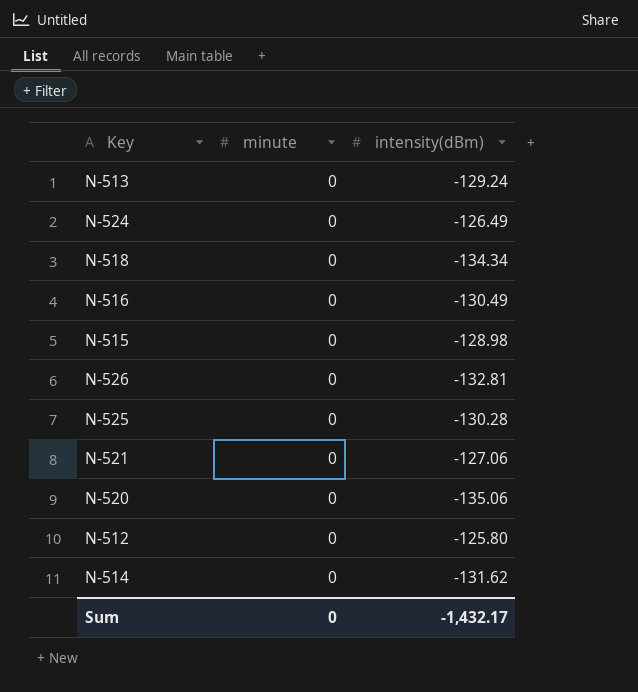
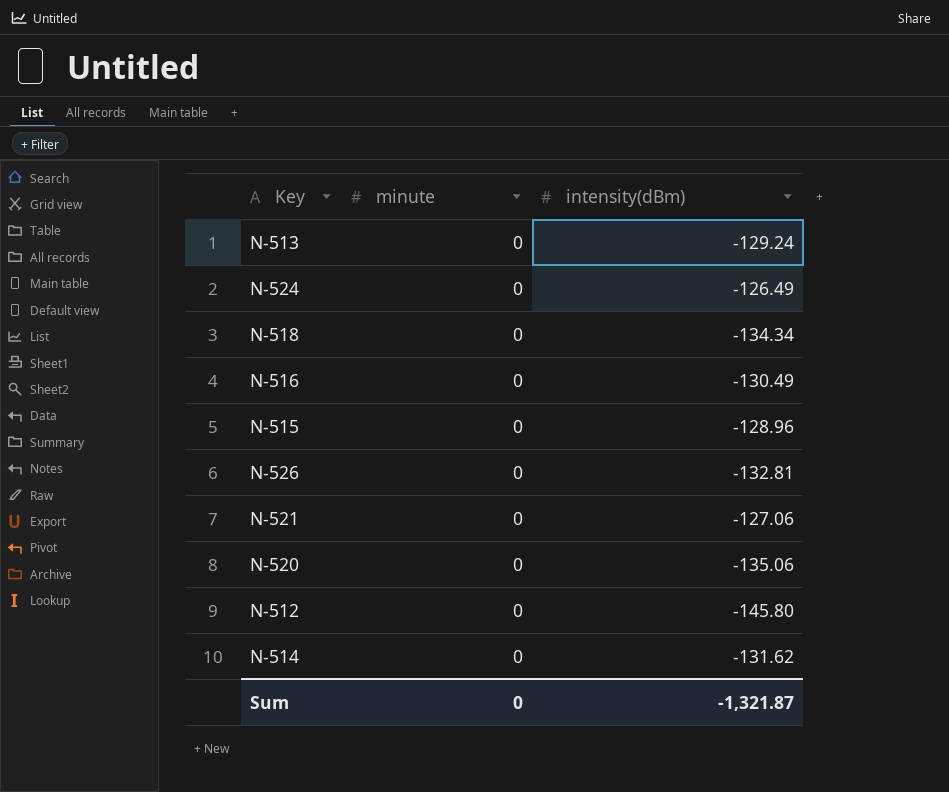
row N-525: 0 | -130.28 -> none
N-515 | intensity(dBm): -128.98 -> -128.96
N-512 | intensity(dBm): -125.80 -> -145.80
Sum | intensity(dBm): -1,432.17 -> -1,321.87

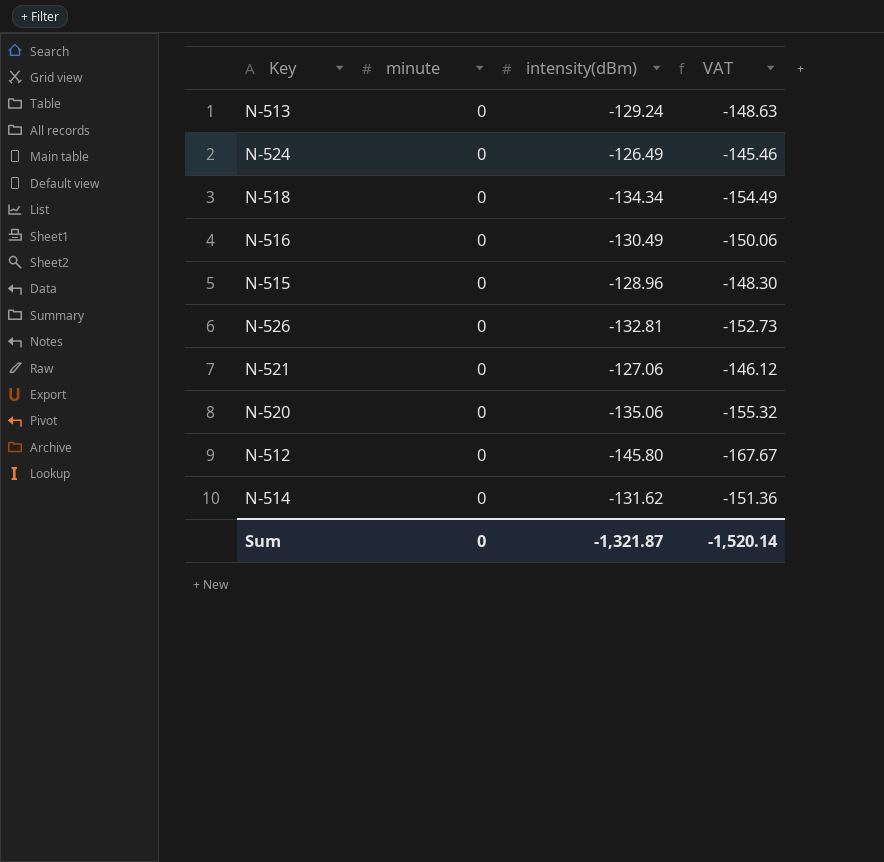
column VAT | formula: none -> [intensity(dBm)] * 1.15

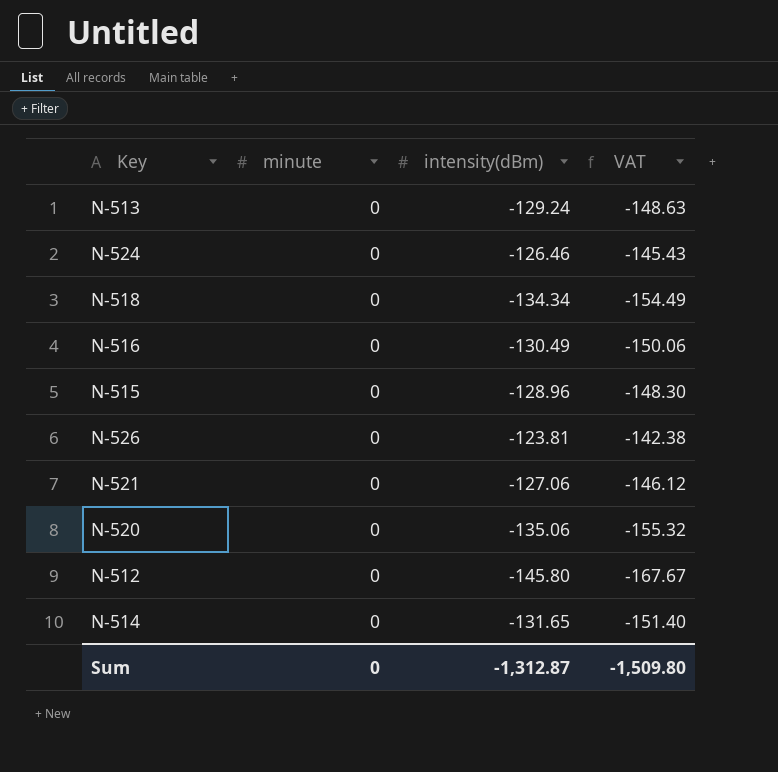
N-524 | intensity(dBm): -126.49 -> -126.46
N-524 | VAT: -145.46 -> -145.43
N-526 | intensity(dBm): -132.81 -> -123.81
N-526 | VAT: -152.73 -> -142.38
N-514 | intensity(dBm): -131.62 -> -131.65
N-514 | VAT: -151.36 -> -151.40
Sum | intensity(dBm): -1,321.87 -> -1,312.87
Sum | VAT: -1,520.14 -> -1,509.80

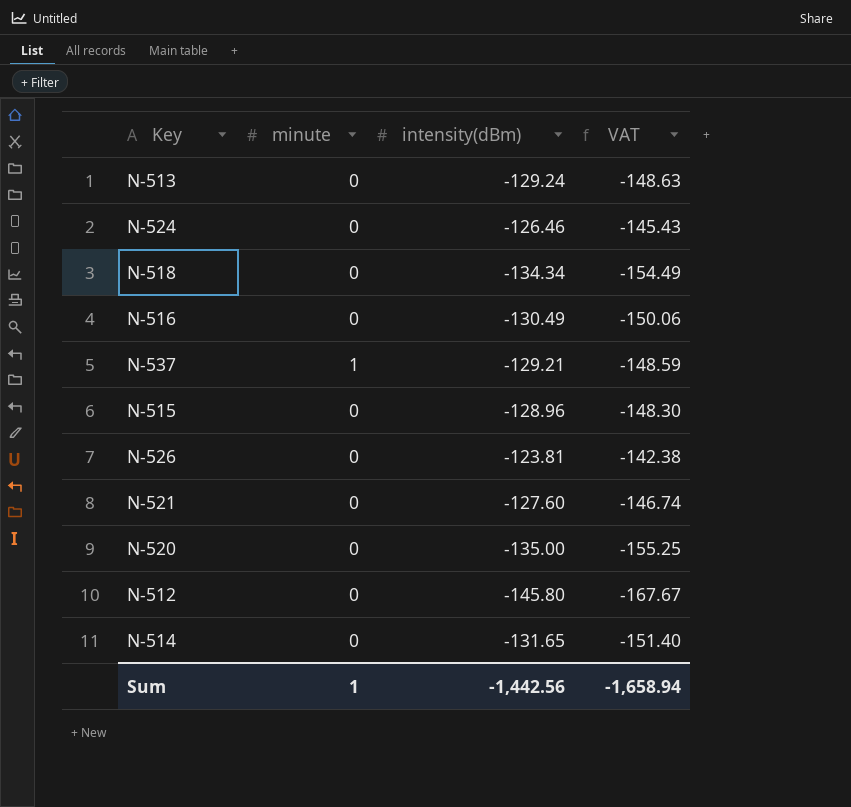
row N-537: none -> 1 | -129.21 | -148.59
N-521 | intensity(dBm): -127.06 -> -127.60
N-521 | VAT: -146.12 -> -146.74
N-520 | intensity(dBm): -135.06 -> -135.00
N-520 | VAT: -155.32 -> -155.25
Sum | minute: 0 -> 1
Sum | intensity(dBm): -1,312.87 -> -1,442.56
Sum | VAT: -1,509.80 -> -1,658.94

